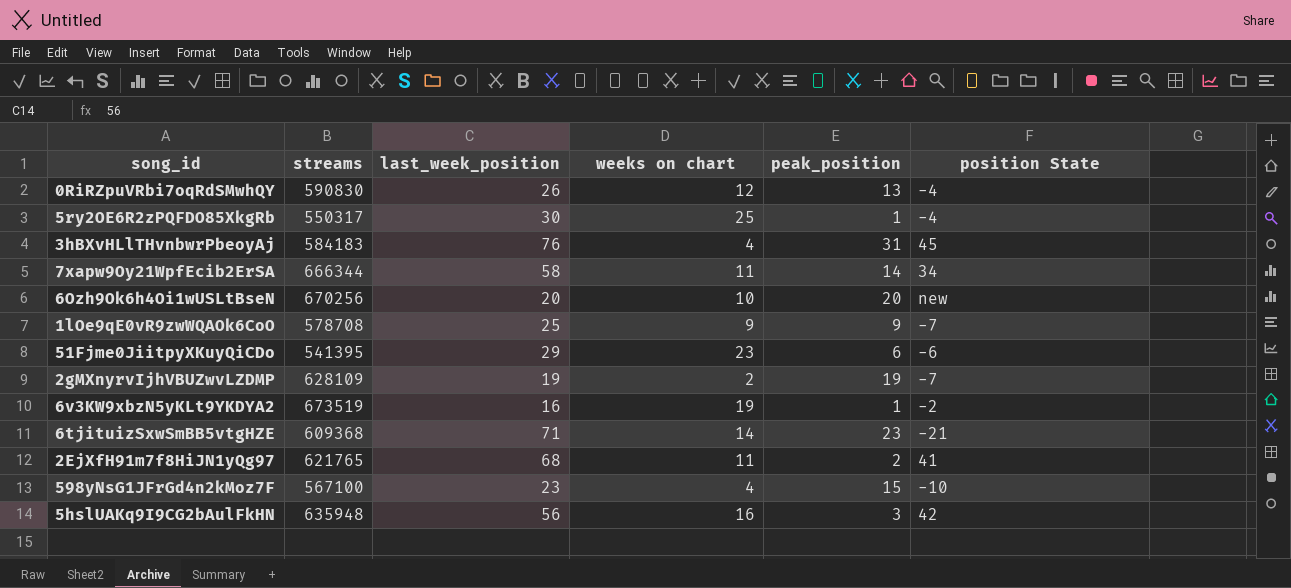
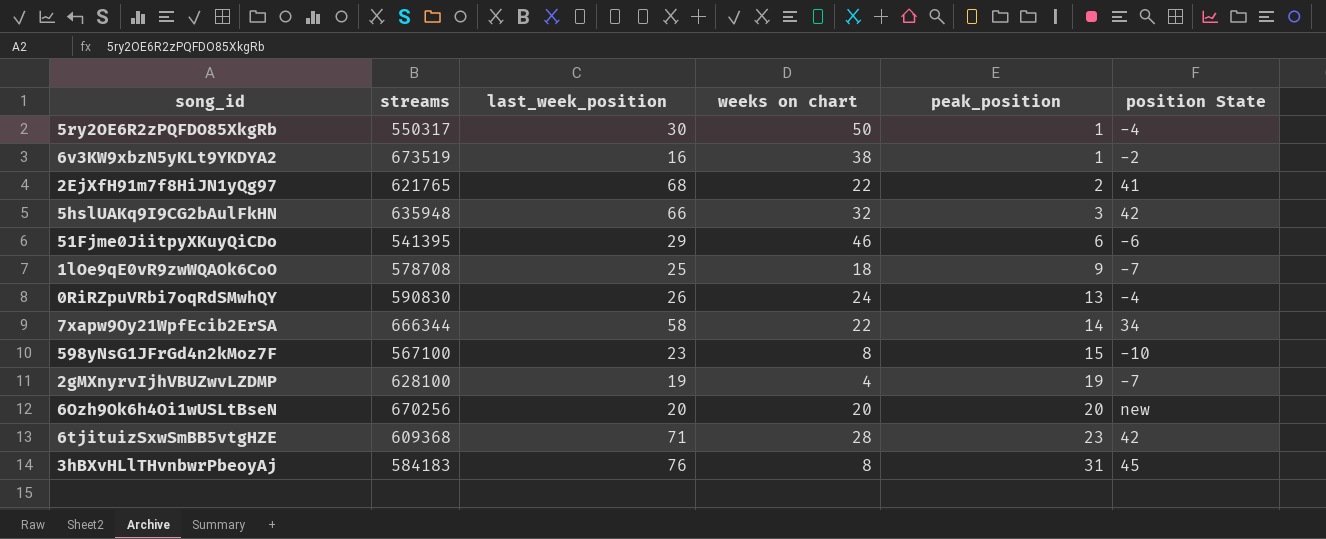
row order: none -> peak_position ascending
5ry2OE6R2zPQFDO85XkgRb | weeks on chart: 25 -> 50
6v3KW9xbzN5yKLt9YKDYA2 | weeks on chart: 19 -> 38
2EjXfH91m7f8HiJN1yQg97 | weeks on chart: 11 -> 22
5hslUAKq9I9CG2bAulFkHN | last_week_position: 56 -> 66
5hslUAKq9I9CG2bAulFkHN | weeks on chart: 16 -> 32
51Fjme0JiitpyXKuyQiCDo | weeks on chart: 23 -> 46
1lOe9qE0vR9zwWQAOk6CoO | weeks on chart: 9 -> 18
0RiRZpuVRbi7oqRdSMwhQY | weeks on chart: 12 -> 24
7xapw9Oy21WpfEcib2ErSA | weeks on chart: 11 -> 22
598yNsG1JFrGd4n2kMoz7F | weeks on chart: 4 -> 8
2gMXnyrvIjhVBUZwvLZDMP | streams: 628109 -> 628100
2gMXnyrvIjhVBUZwvLZDMP | weeks on chart: 2 -> 4
6Ozh9Ok6h4Oi1wUSLtBseN | weeks on chart: 10 -> 20
6tjituizSxwSmBB5vtgHZE | weeks on chart: 14 -> 28
6tjituizSxwSmBB5vtgHZE | position State: -21 -> 42
3hBXvHLlTHvnbwrPbeoyAj | weeks on chart: 4 -> 8

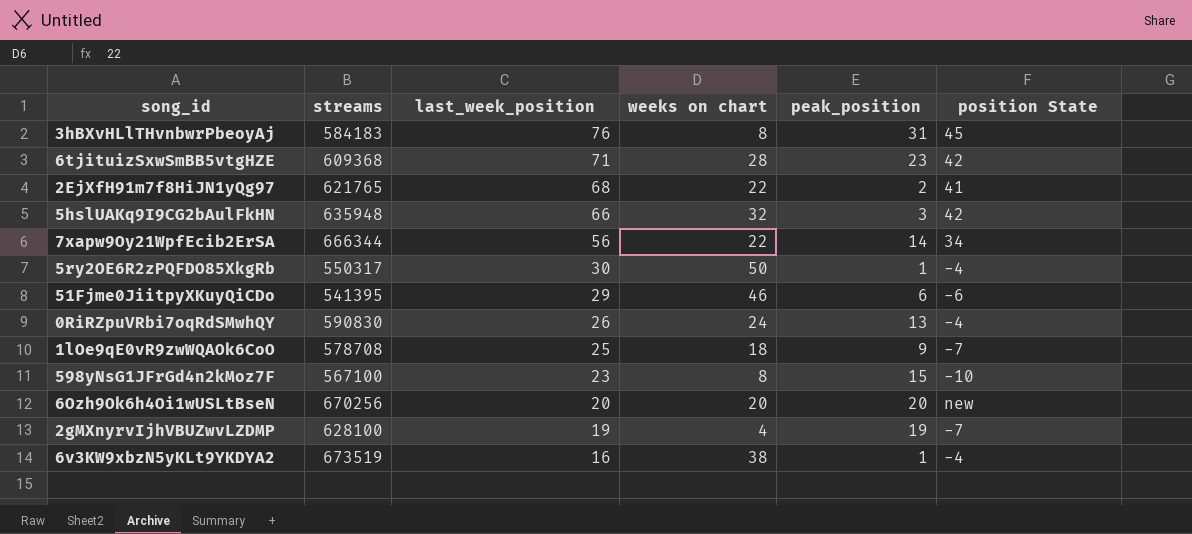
row order: peak_position ascending -> last_week_position descending
7xapw9Oy21WpfEcib2ErSA | last_week_position: 58 -> 56
6v3KW9xbzN5yKLt9YKDYA2 | position State: -2 -> -4

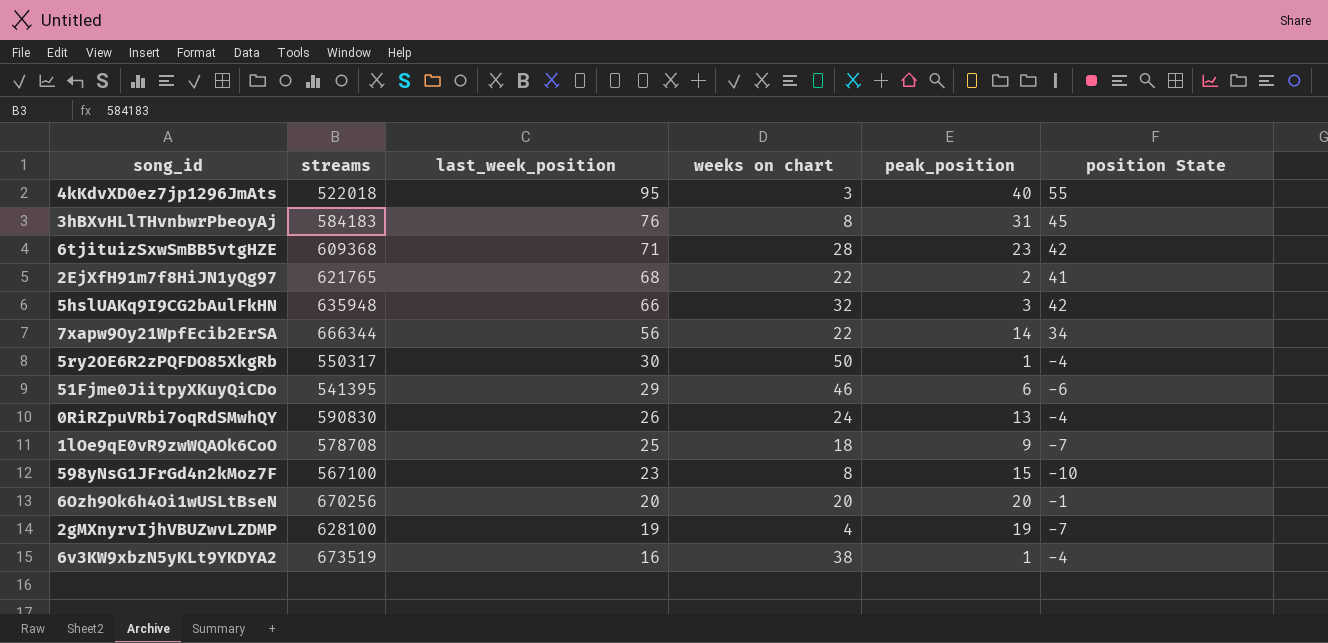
row 4kKdvXD0ez7jp1296JmAts: none -> 522018 | 95 | 3 | 40 | 55
6Ozh9Ok6h4Oi1wUSLtBseN | position State: new -> -1

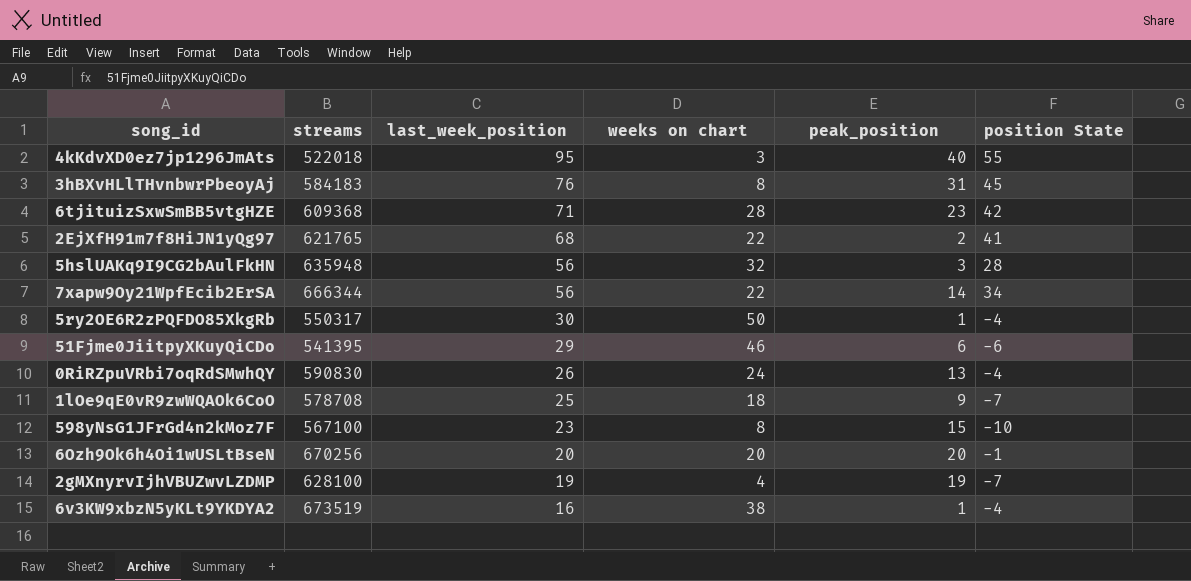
5hslUAKq9I9CG2bAulFkHN | last_week_position: 66 -> 56
5hslUAKq9I9CG2bAulFkHN | position State: 42 -> 28

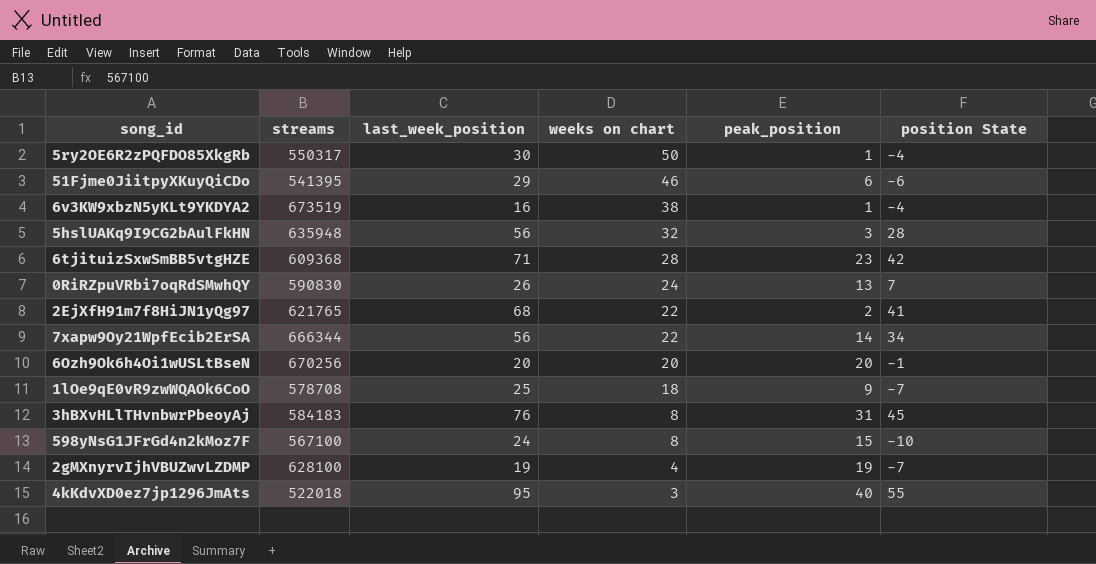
row order: last_week_position descending -> weeks on chart descending
0RiRZpuVRbi7oqRdSMwhQY | position State: -4 -> 7
598yNsG1JFrGd4n2kMoz7F | last_week_position: 23 -> 24

